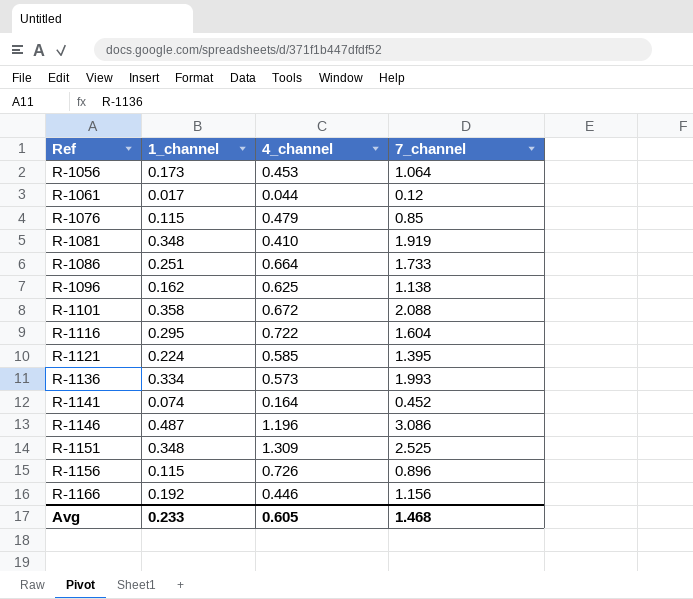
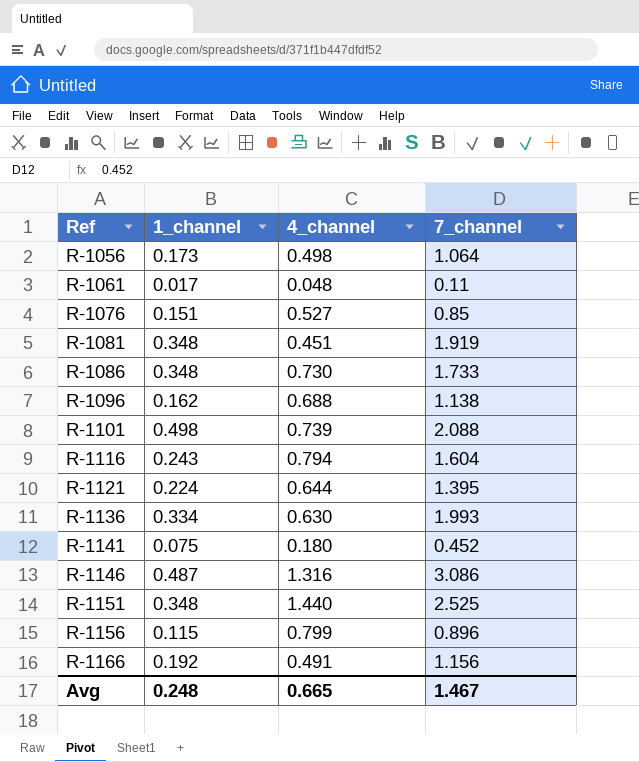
R-1056 | 4_channel: 0.453 -> 0.498
R-1061 | 4_channel: 0.044 -> 0.048
R-1061 | 7_channel: 0.12 -> 0.11
R-1076 | 1_channel: 0.115 -> 0.151
R-1076 | 4_channel: 0.479 -> 0.527
R-1081 | 4_channel: 0.410 -> 0.451
R-1086 | 1_channel: 0.251 -> 0.348
R-1086 | 4_channel: 0.664 -> 0.730
R-1096 | 4_channel: 0.625 -> 0.688
R-1101 | 1_channel: 0.358 -> 0.498
R-1101 | 4_channel: 0.672 -> 0.739
R-1116 | 1_channel: 0.295 -> 0.243
R-1116 | 4_channel: 0.722 -> 0.794
R-1121 | 4_channel: 0.585 -> 0.644
R-1136 | 4_channel: 0.573 -> 0.630
R-1141 | 1_channel: 0.074 -> 0.075
R-1141 | 4_channel: 0.164 -> 0.180
R-1146 | 4_channel: 1.196 -> 1.316
R-1151 | 4_channel: 1.309 -> 1.440
R-1156 | 4_channel: 0.726 -> 0.799
R-1166 | 4_channel: 0.446 -> 0.491
Avg | 1_channel: 0.233 -> 0.248
Avg | 4_channel: 0.605 -> 0.665
Avg | 7_channel: 1.468 -> 1.467

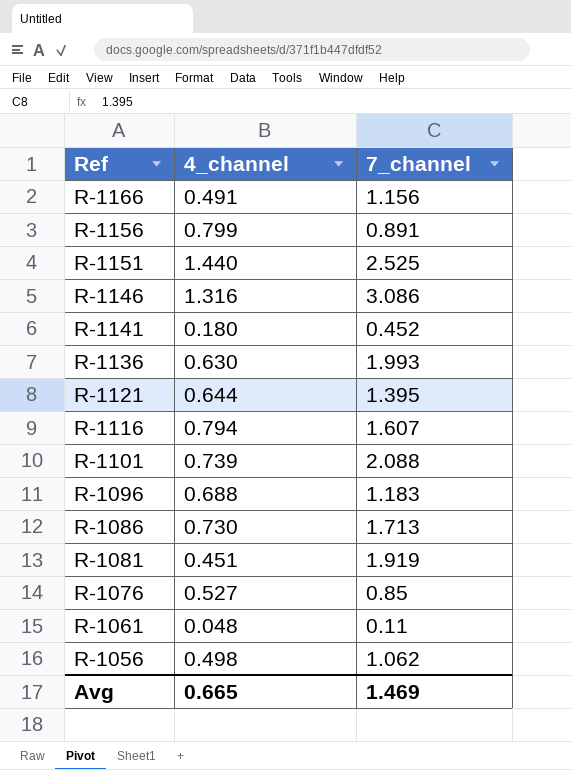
row order: Ref ascending -> Ref descending
column 1_channel | position: 2 -> none
R-1156 | 7_channel: 0.896 -> 0.891
R-1116 | 7_channel: 1.604 -> 1.607
R-1096 | 7_channel: 1.138 -> 1.183
R-1086 | 7_channel: 1.733 -> 1.713
R-1056 | 7_channel: 1.064 -> 1.062
Avg | 7_channel: 1.467 -> 1.469

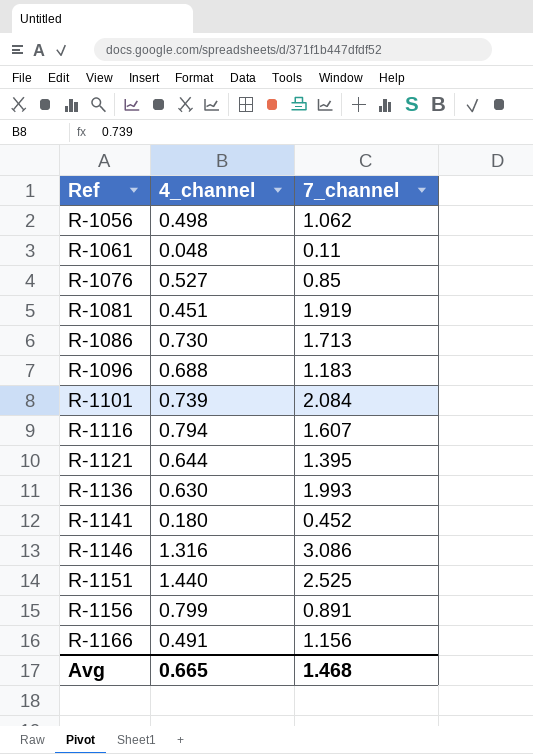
row order: Ref descending -> Ref ascending
R-1101 | 7_channel: 2.088 -> 2.084
Avg | 7_channel: 1.469 -> 1.468

